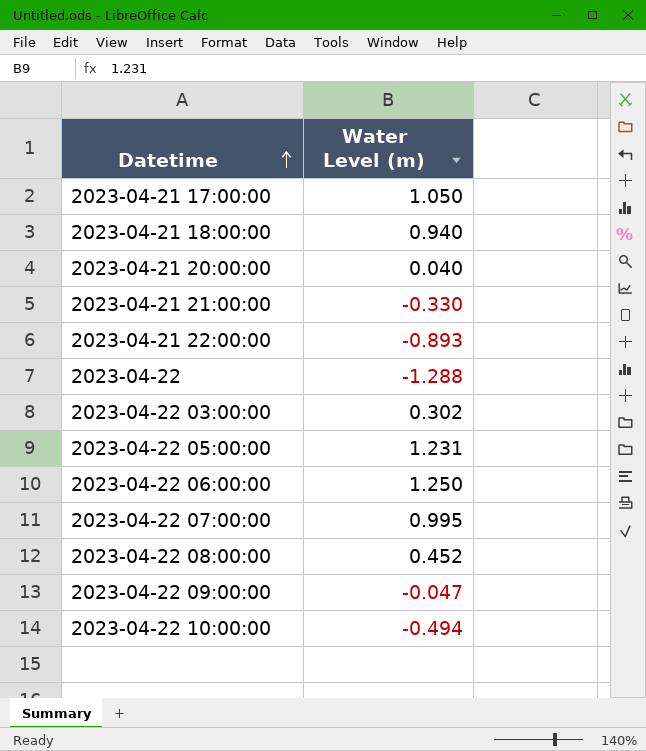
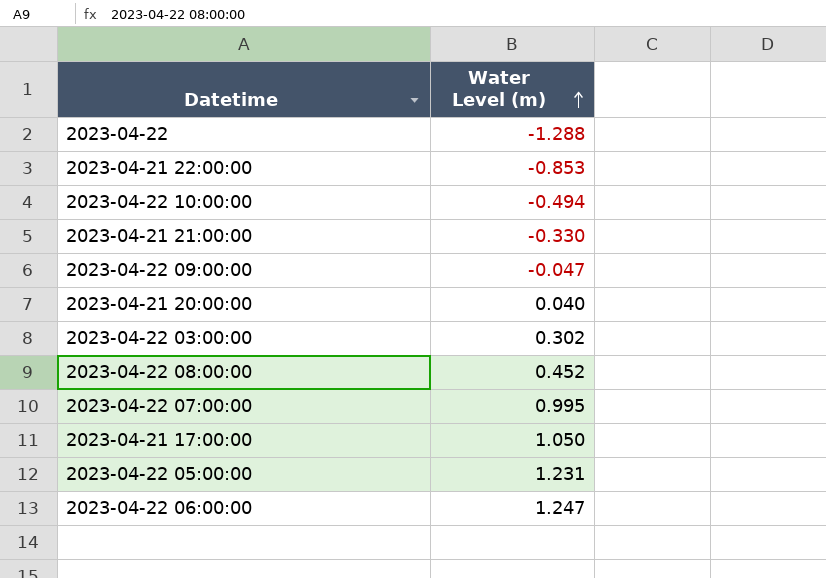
row order: Datetime ascending -> Water Level (m) ascending
row 2023-04-21 18:00:00: 0.940 -> none
2023-04-21 22:00:00 | Water Level (m): -0.893 -> -0.853
2023-04-22 06:00:00 | Water Level (m): 1.250 -> 1.247

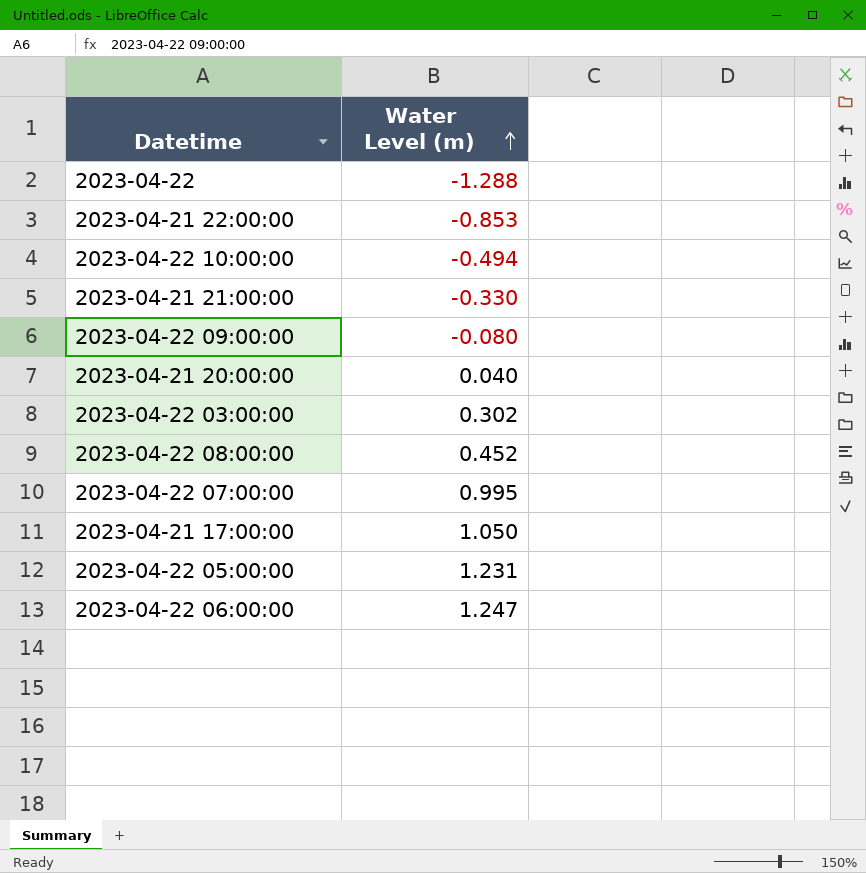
2023-04-22 09:00:00 | Water Level (m): -0.047 -> -0.080

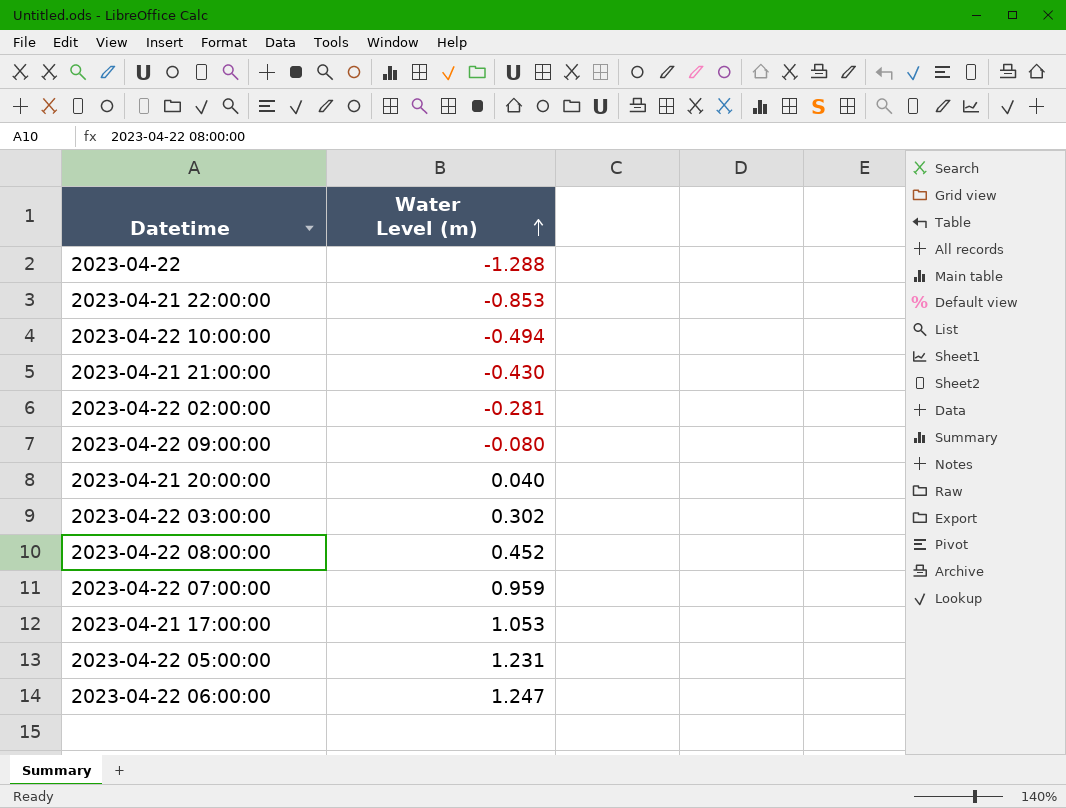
2023-04-21 21:00:00 | Water Level (m): -0.330 -> -0.430
row 2023-04-22 02:00:00: none -> -0.281
2023-04-22 07:00:00 | Water Level (m): 0.995 -> 0.959
2023-04-21 17:00:00 | Water Level (m): 1.050 -> 1.053

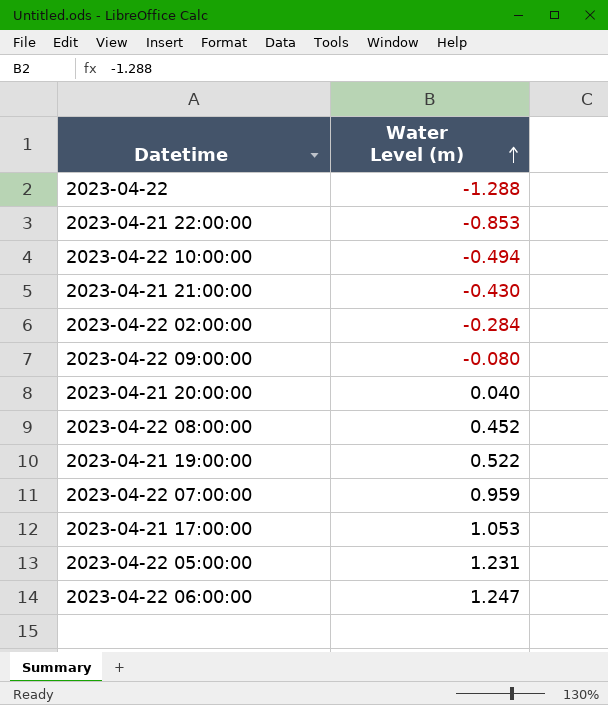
row 2023-04-22 03:00:00: 0.302 -> none
2023-04-22 02:00:00 | Water Level (m): -0.281 -> -0.284
row 2023-04-21 19:00:00: none -> 0.522

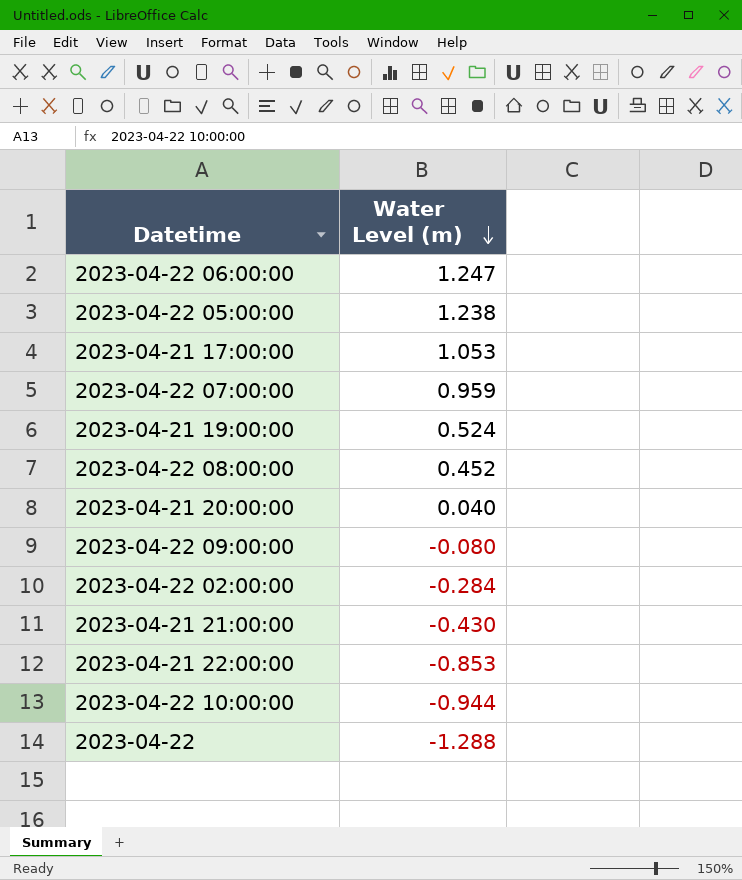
row order: Water Level (m) ascending -> Water Level (m) descending
2023-04-22 05:00:00 | Water Level (m): 1.231 -> 1.238
2023-04-21 19:00:00 | Water Level (m): 0.522 -> 0.524
2023-04-22 10:00:00 | Water Level (m): -0.494 -> -0.944

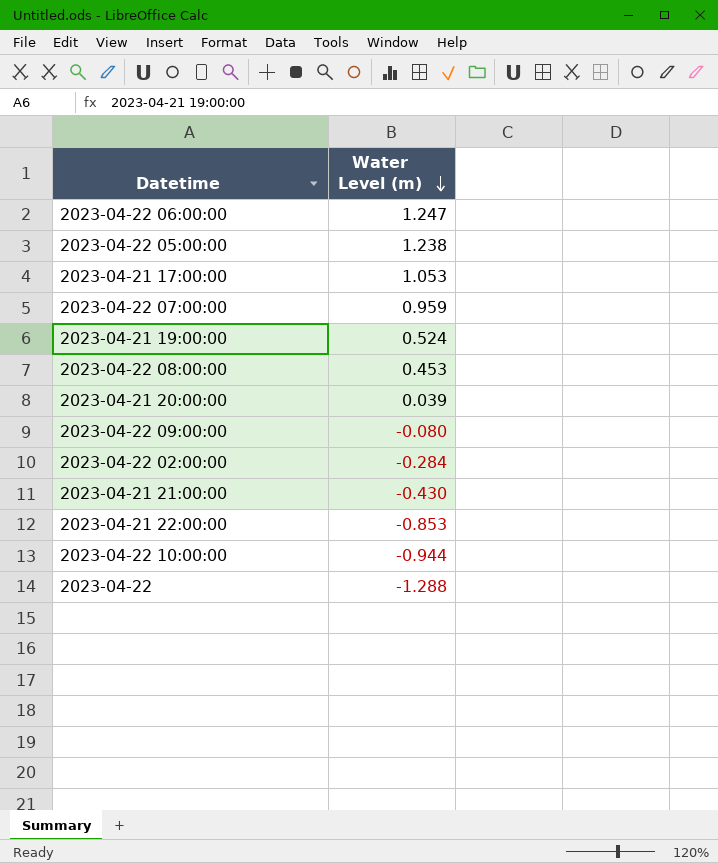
2023-04-22 08:00:00 | Water Level (m): 0.452 -> 0.453
2023-04-21 20:00:00 | Water Level (m): 0.040 -> 0.039

